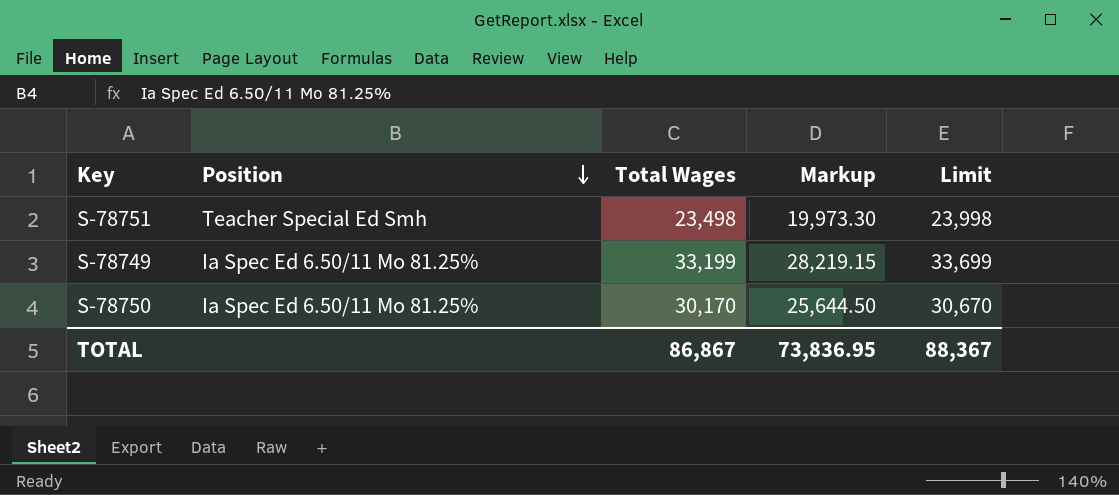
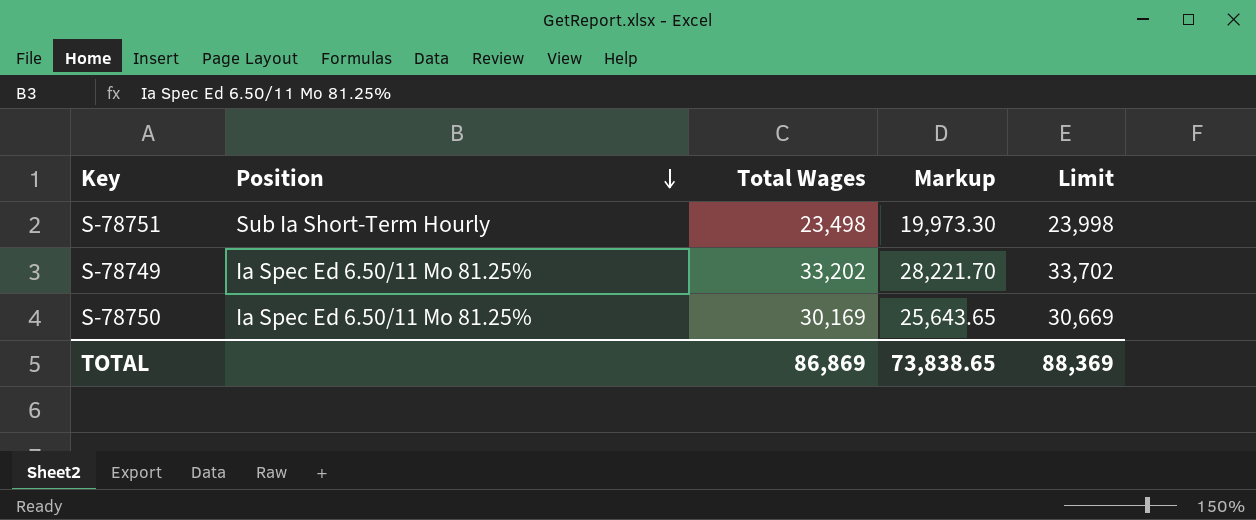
S-78751 | Position: Teacher Special Ed Smh -> Sub Ia Short-Term Hourly
S-78749 | Total Wages: 33,199 -> 33,202
S-78749 | Markup: 28,219.15 -> 28,221.70
S-78749 | Limit: 33,699 -> 33,702
S-78750 | Total Wages: 30,170 -> 30,169
S-78750 | Markup: 25,644.50 -> 25,643.65
S-78750 | Limit: 30,670 -> 30,669
TOTAL | Total Wages: 86,867 -> 86,869
TOTAL | Markup: 73,836.95 -> 73,838.65
TOTAL | Limit: 88,367 -> 88,369

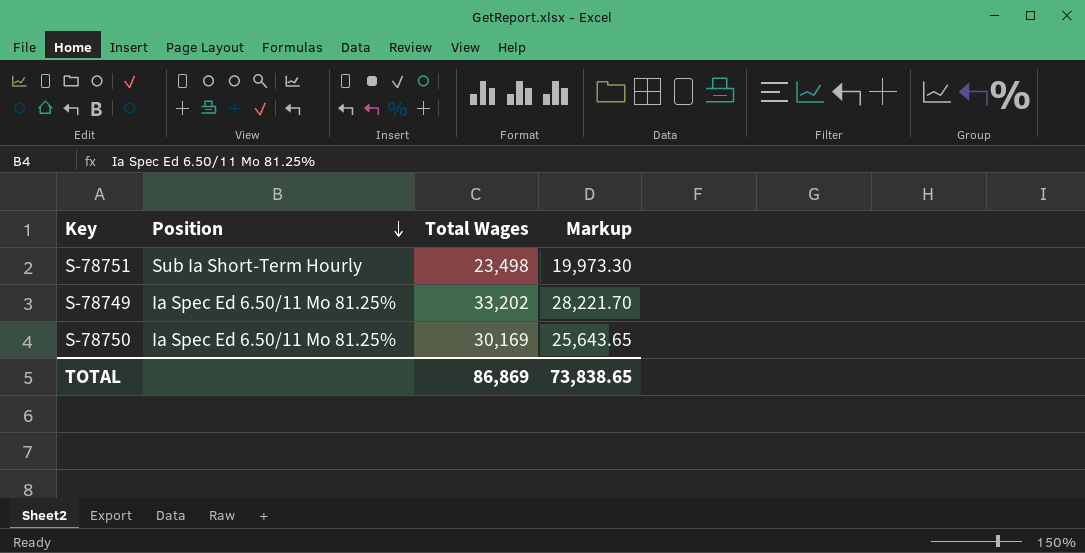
column Limit | formula: [Total Wages] + 500 -> none

